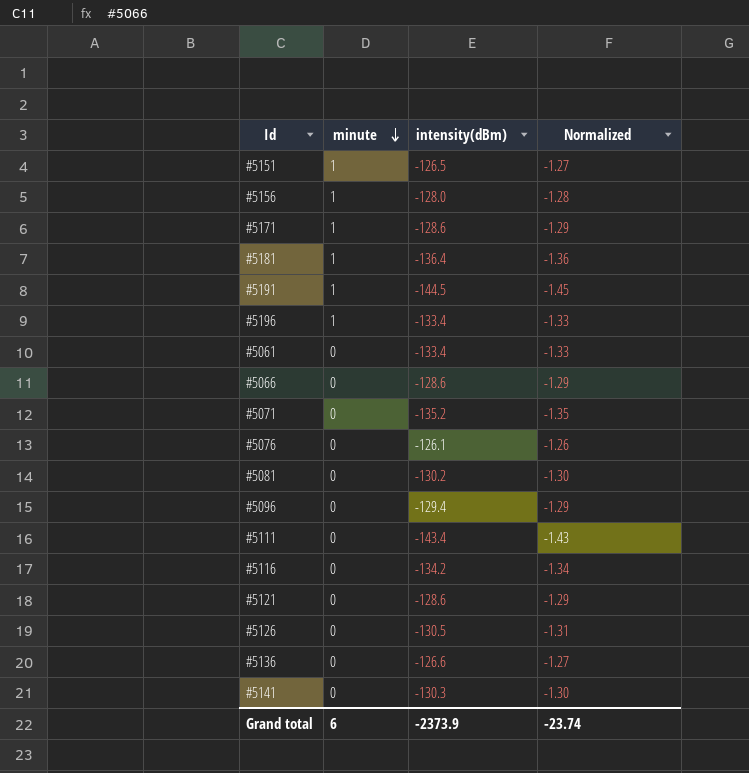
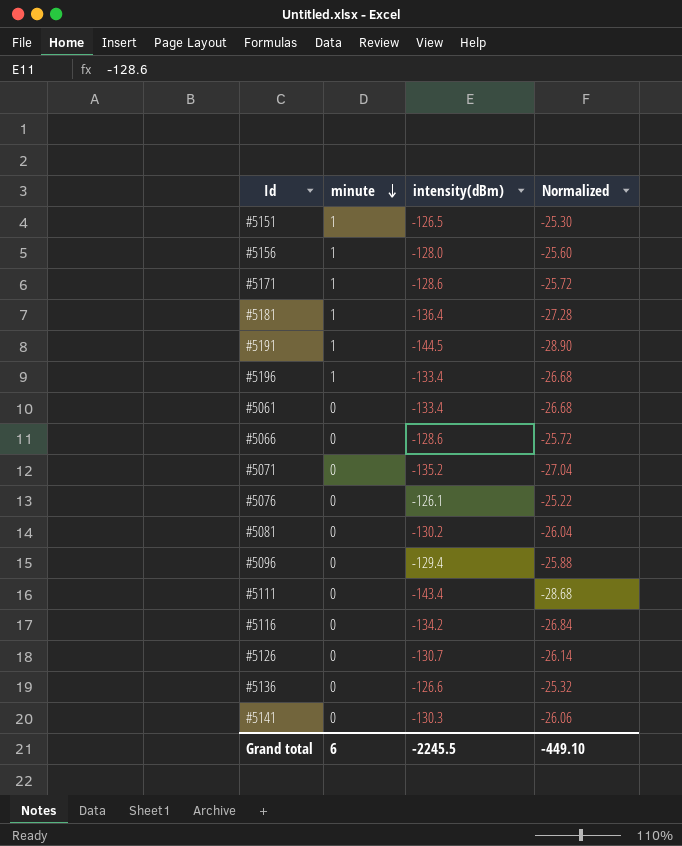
column Normalized | formula: [intensity(dBm)] * 0.01 -> [intensity(dBm)] * 0.2
row #5121: 0 | -128.6 | -1.29 -> none
#5126 | intensity(dBm): -130.5 -> -130.7
Grand total | intensity(dBm): -2373.9 -> -2245.5
Grand total | Normalized: -23.74 -> -449.10

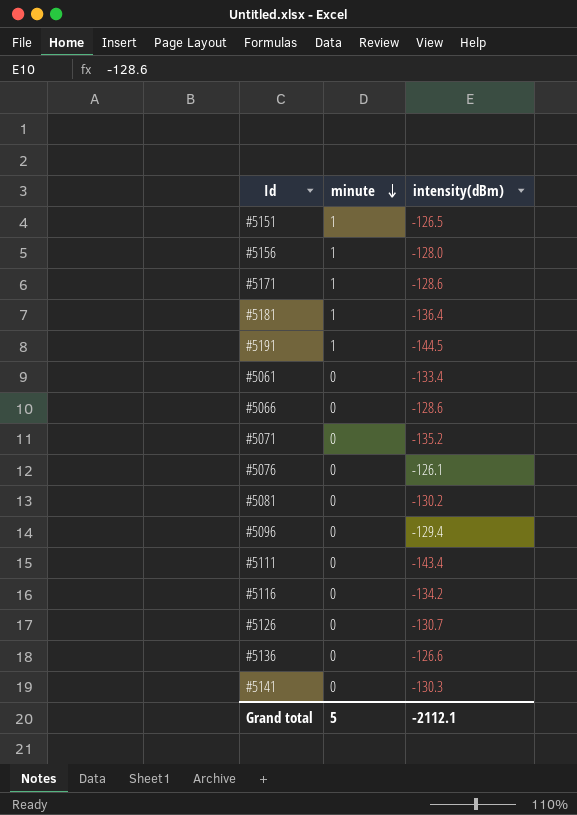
column Normalized | formula: [intensity(dBm)] * 0.2 -> none
row #5196: 1 | -133.4 | -26.68 -> none
Grand total | minute: 6 -> 5
Grand total | intensity(dBm): -2245.5 -> -2112.1

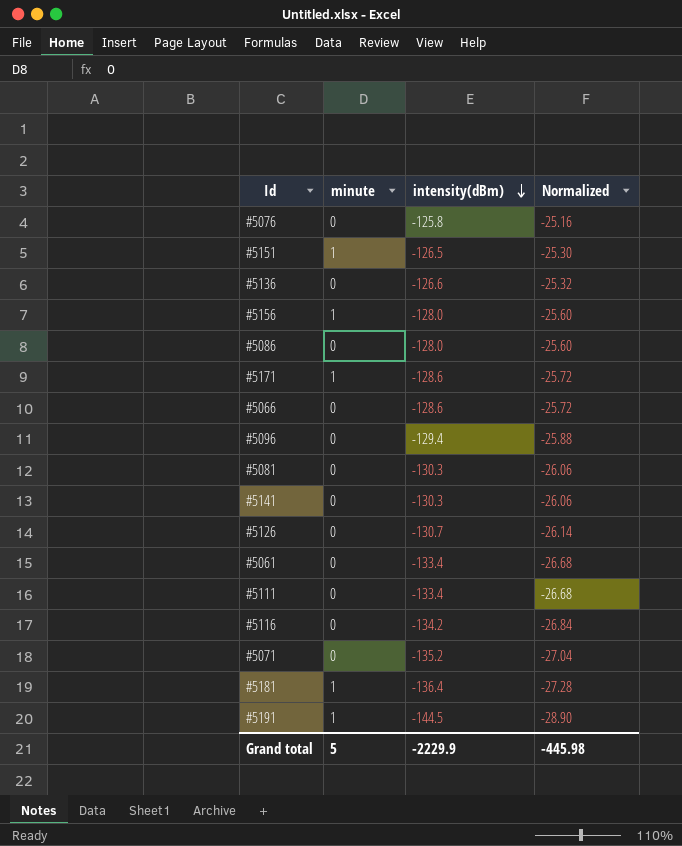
row order: minute descending -> intensity(dBm) descending
column Normalized | formula: none -> [intensity(dBm)] * 0.2
#5076 | intensity(dBm): -126.1 -> -125.8
row #5086: none -> 0 | -128.0 | -25.60
#5081 | intensity(dBm): -130.2 -> -130.3
#5111 | intensity(dBm): -143.4 -> -133.4
Grand total | intensity(dBm): -2112.1 -> -2229.9

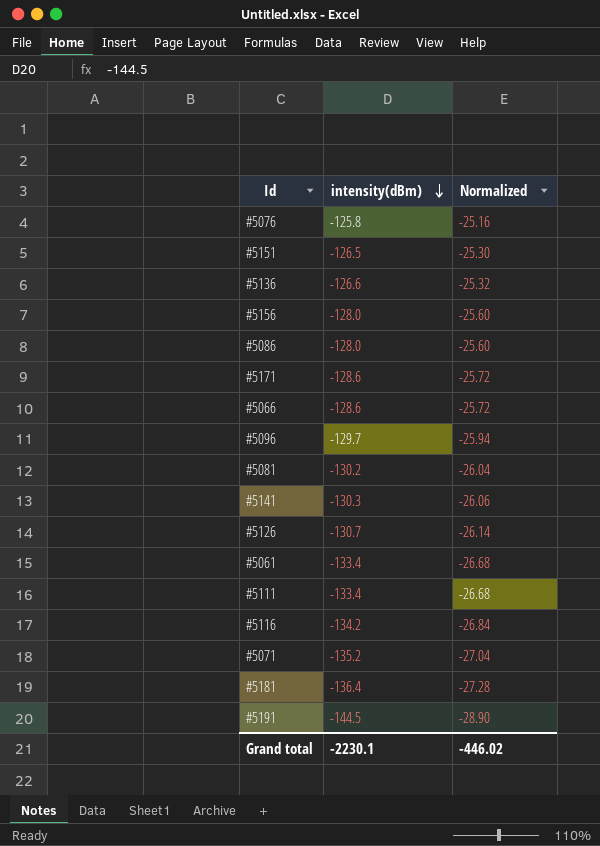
column minute | position: 2 -> none
#5096 | intensity(dBm): -129.4 -> -129.7
#5096 | Normalized: -25.88 -> -25.94
#5081 | intensity(dBm): -130.3 -> -130.2
#5081 | Normalized: -26.06 -> -26.04
Grand total | intensity(dBm): -2229.9 -> -2230.1
Grand total | Normalized: -445.98 -> -446.02

